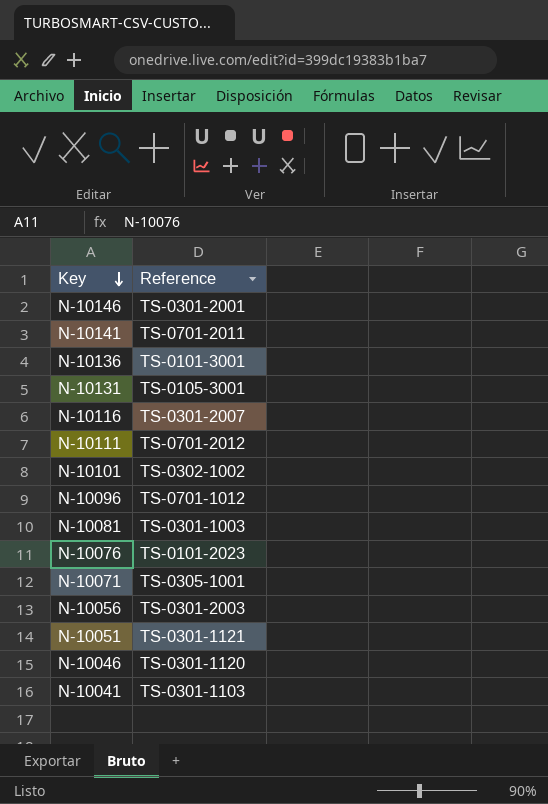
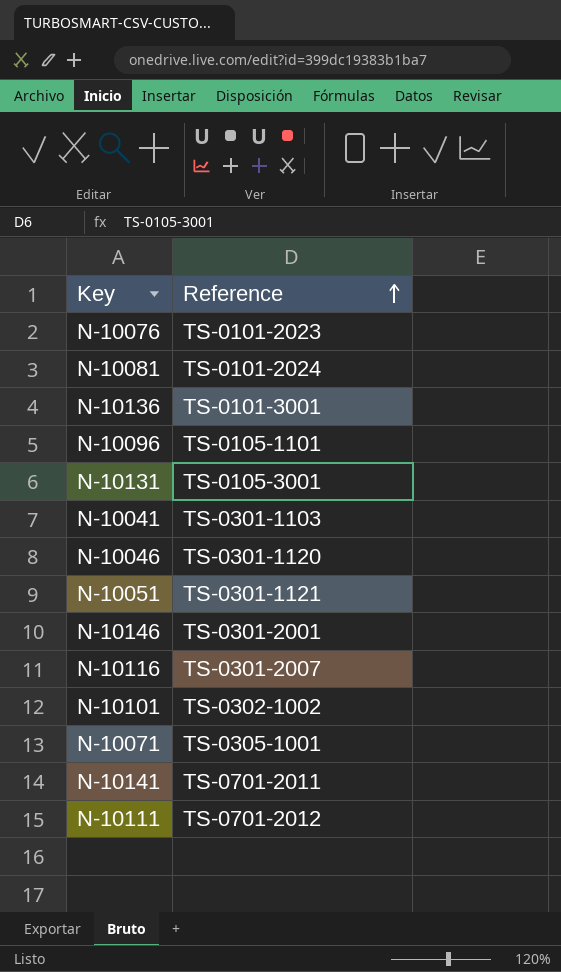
row order: Key descending -> Reference ascending
row N-10056: TS-0301-2003 -> none
N-10081 | Reference: TS-0301-1003 -> TS-0101-2024
N-10096 | Reference: TS-0701-1012 -> TS-0105-1101

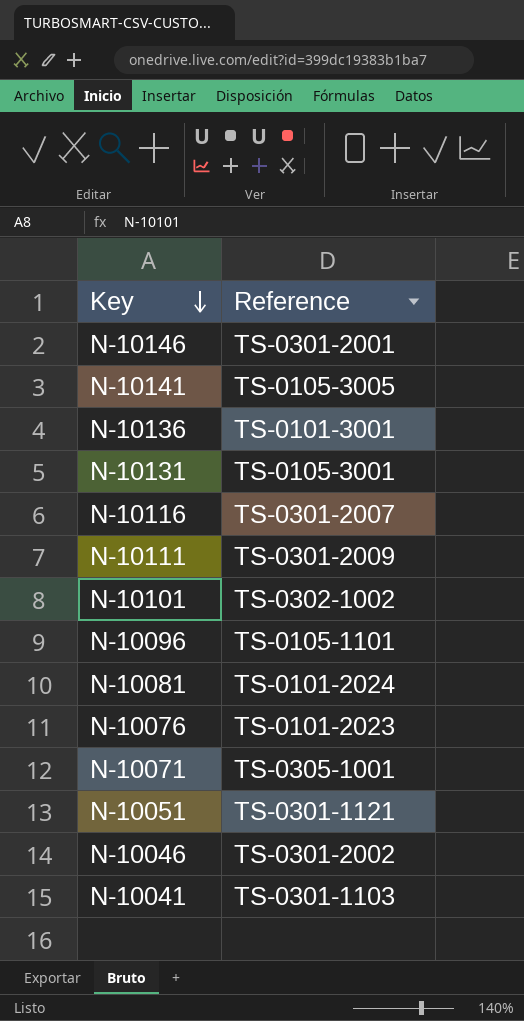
row order: Reference ascending -> Key descending
N-10141 | Reference: TS-0701-2011 -> TS-0105-3005
N-10111 | Reference: TS-0701-2012 -> TS-0301-2009
N-10046 | Reference: TS-0301-1120 -> TS-0301-2002

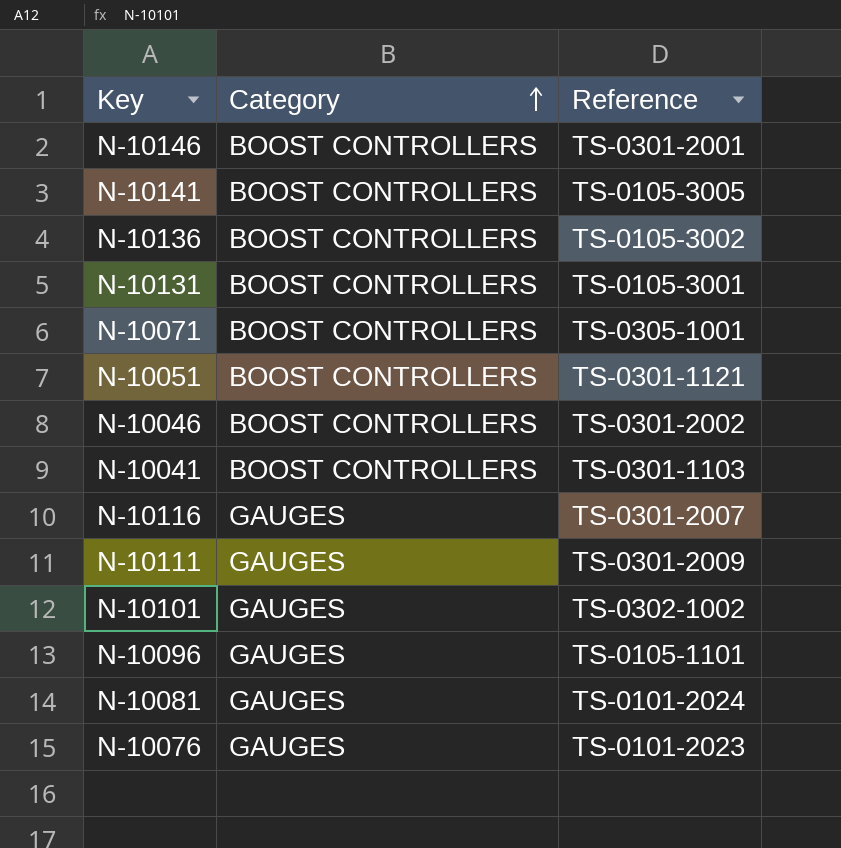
row order: Key descending -> Category ascending
column Category | position: none -> 2
N-10136 | Reference: TS-0101-3001 -> TS-0105-3002

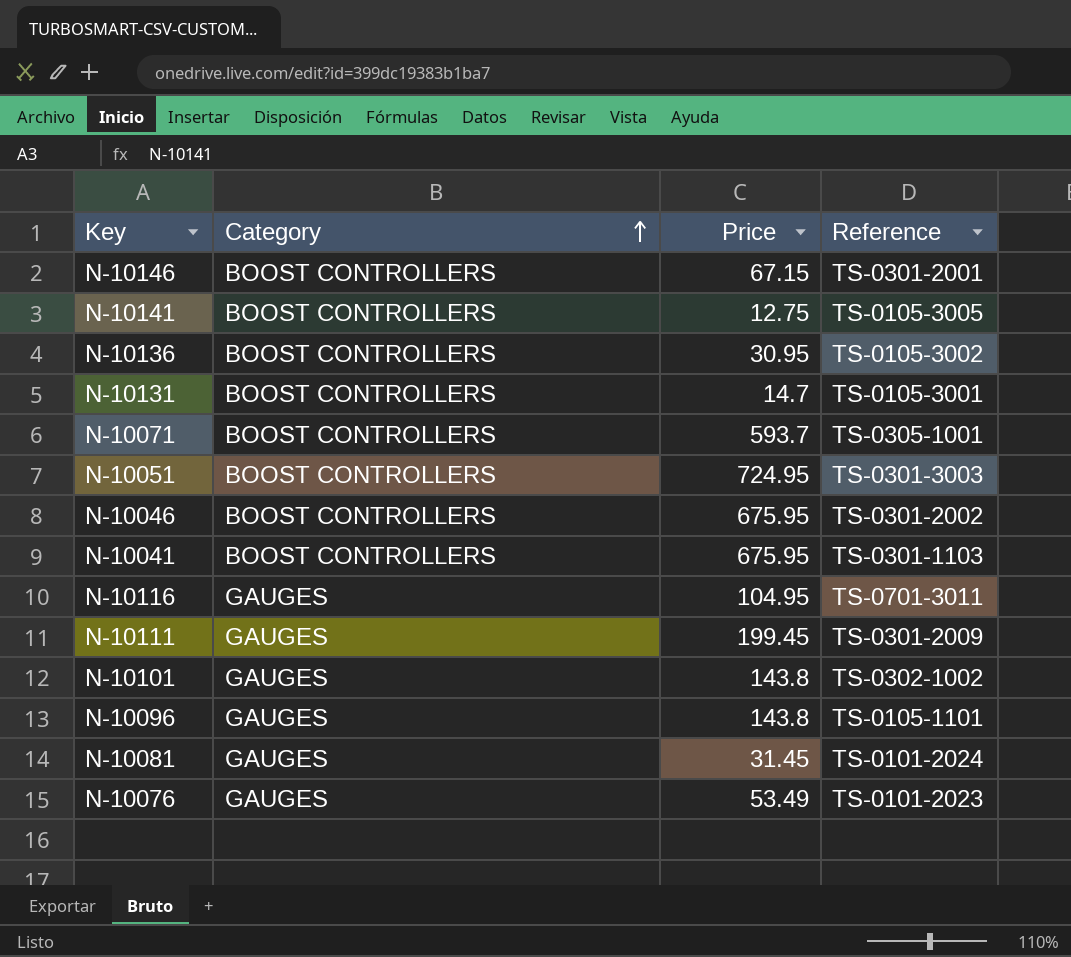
column Price | position: none -> 3
N-10051 | Reference: TS-0301-1121 -> TS-0301-3003
N-10116 | Reference: TS-0301-2007 -> TS-0701-3011

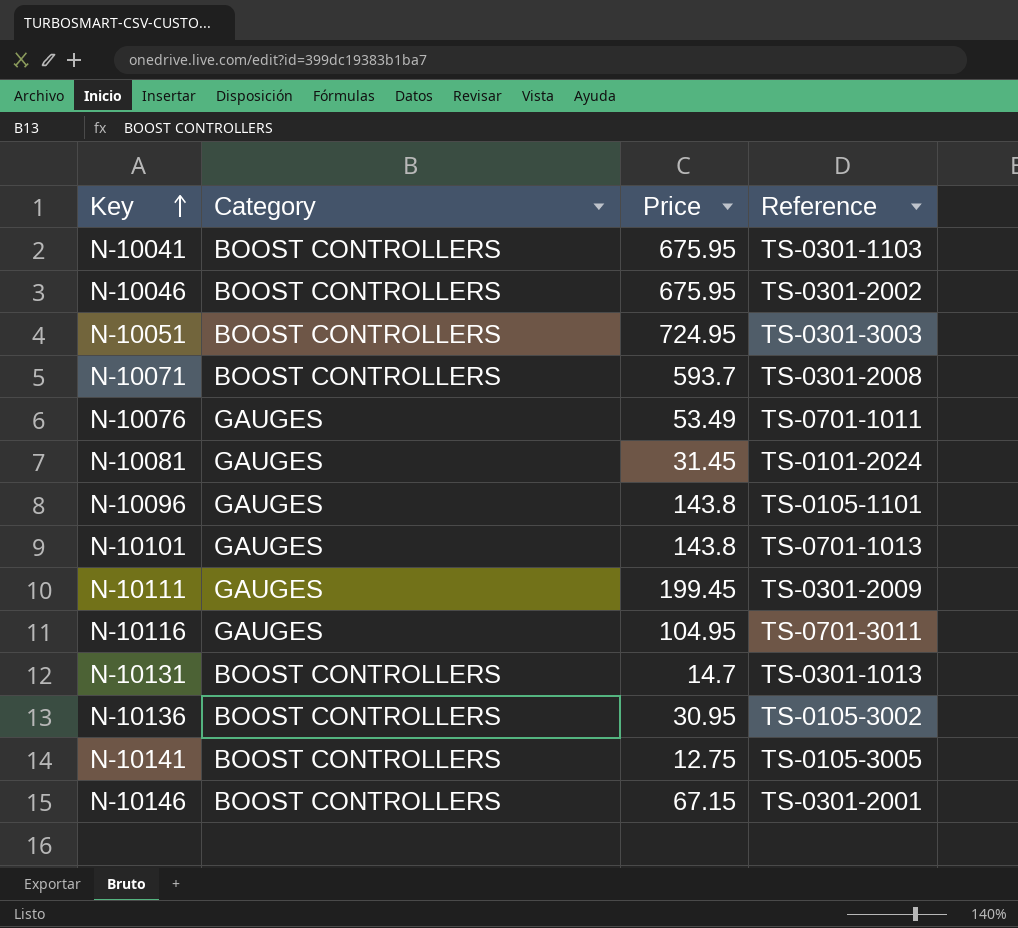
row order: Category ascending -> Key ascending
N-10071 | Reference: TS-0305-1001 -> TS-0301-2008
N-10076 | Reference: TS-0101-2023 -> TS-0701-1011
N-10101 | Reference: TS-0302-1002 -> TS-0701-1013
N-10131 | Reference: TS-0105-3001 -> TS-0301-1013

